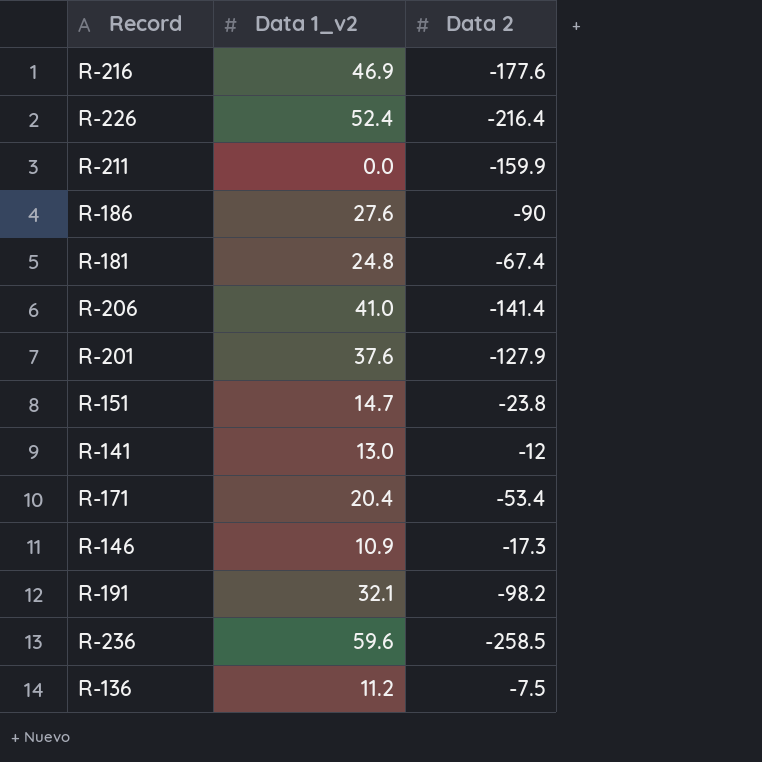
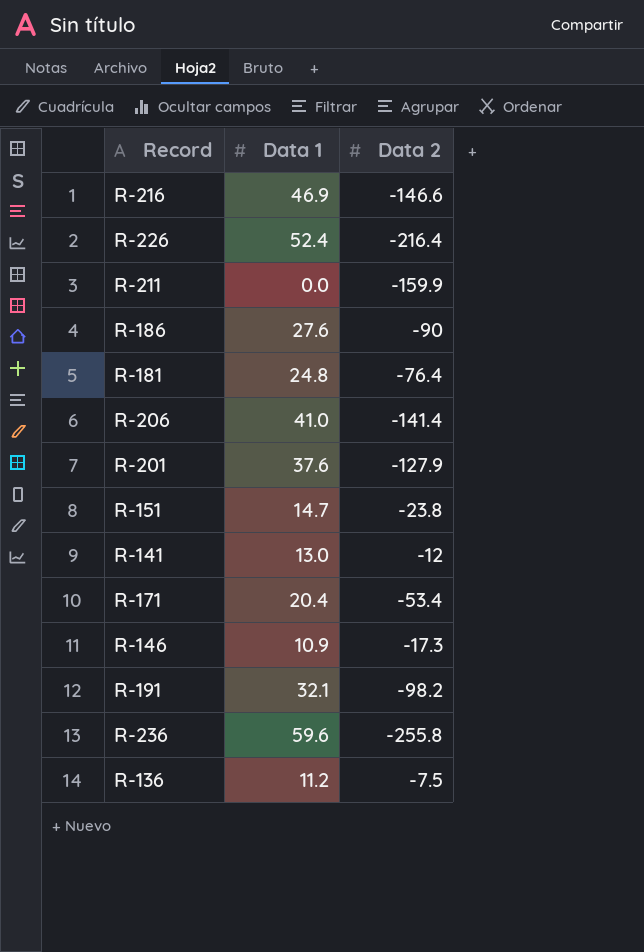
column name: Data 1_v2 -> Data 1
R-216 | Data 2: -177.6 -> -146.6
R-181 | Data 2: -67.4 -> -76.4
R-236 | Data 2: -258.5 -> -255.8

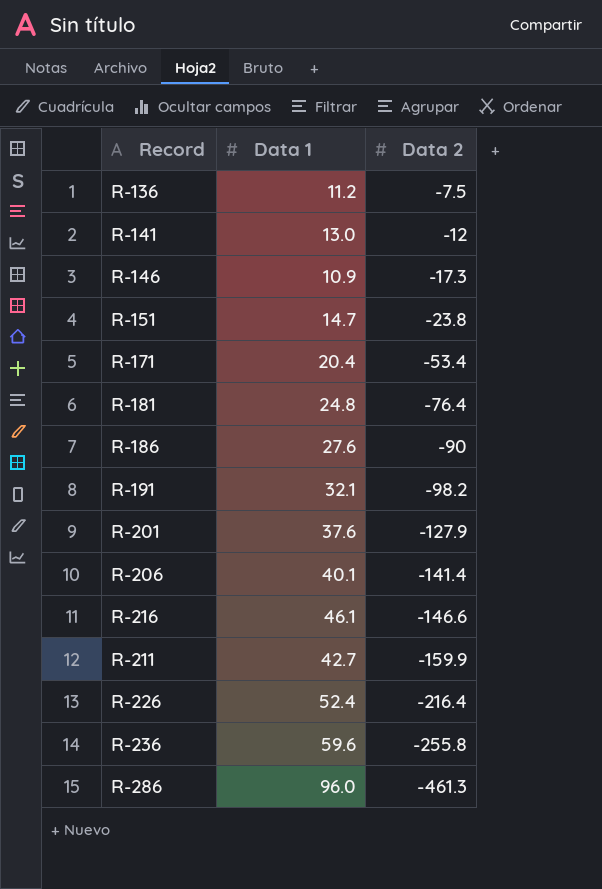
row order: none -> Data 2 descending
R-206 | Data 1: 41.0 -> 40.1
R-216 | Data 1: 46.9 -> 46.1
R-211 | Data 1: 0.0 -> 42.7
row R-286: none -> 96.0 | -461.3

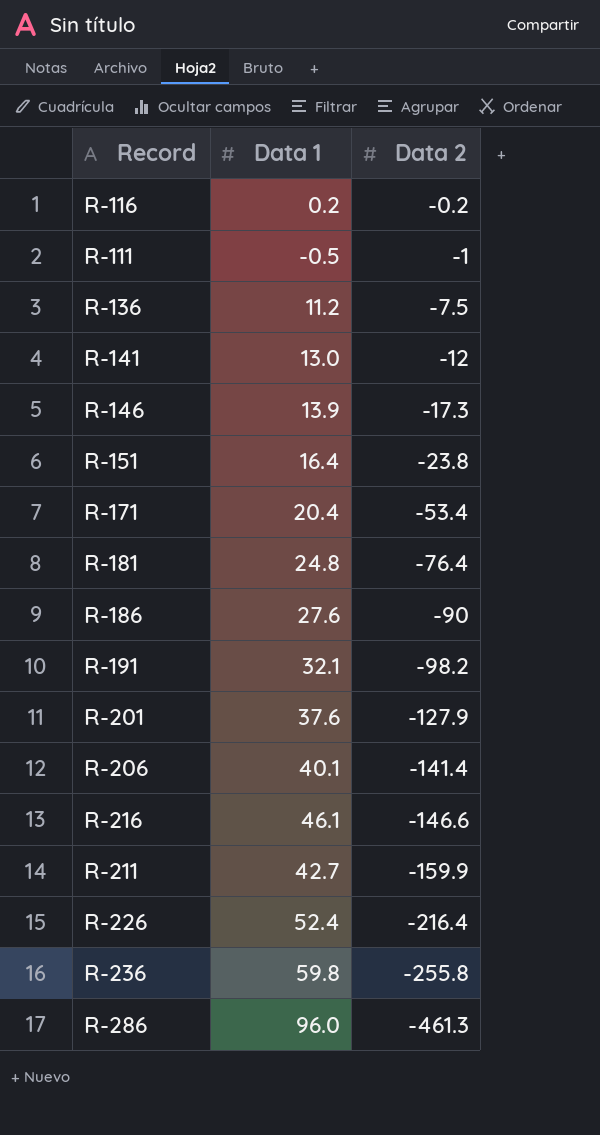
row R-116: none -> 0.2 | -0.2
row R-111: none -> -0.5 | -1
R-146 | Data 1: 10.9 -> 13.9
R-151 | Data 1: 14.7 -> 16.4
R-236 | Data 1: 59.6 -> 59.8

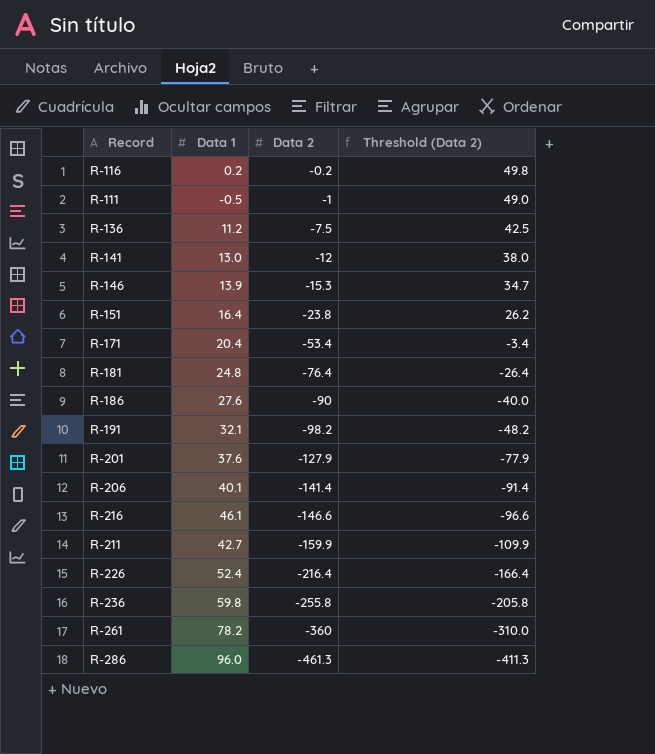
column Threshold (Data 2) | formula: none -> [Data 2] + 50
R-146 | Data 2: -17.3 -> -15.3
row R-261: none -> 78.2 | -360 | -310.0

